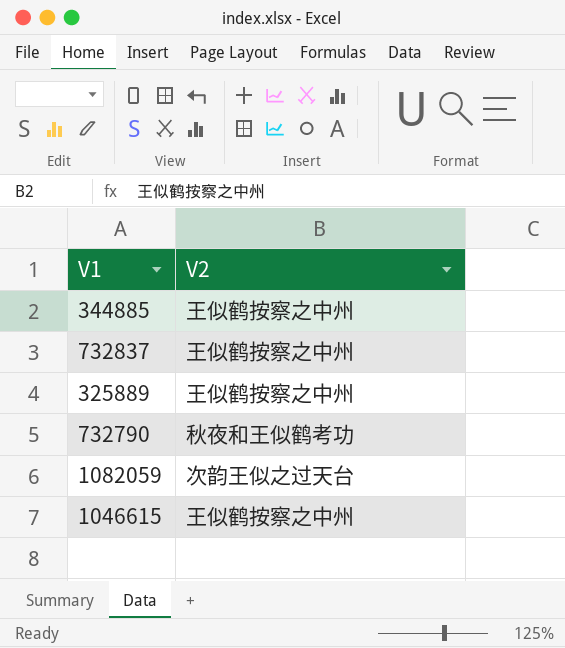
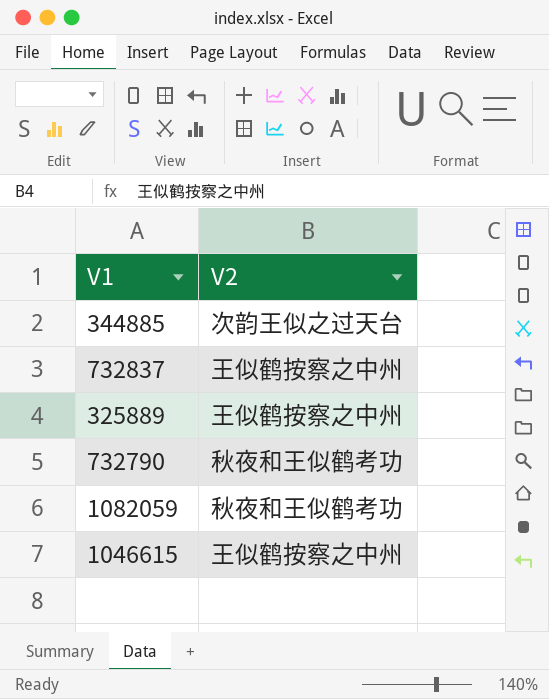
344885 | V2: 王似鹤按察之中州 -> 次韵王似之过天台
1082059 | V2: 次韵王似之过天台 -> 秋夜和王似鹤考功

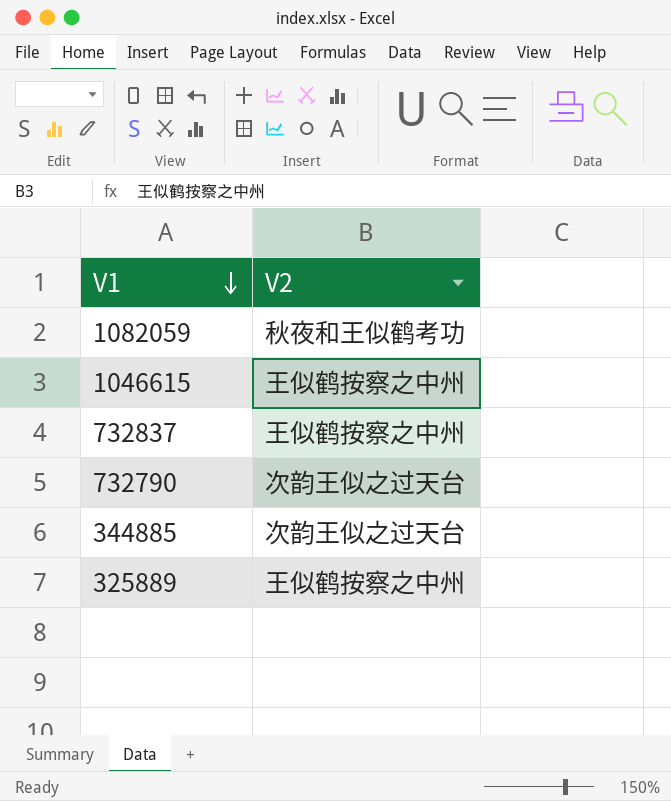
row order: none -> V1 descending
732790 | V2: 秋夜和王似鹤考功 -> 次韵王似之过天台

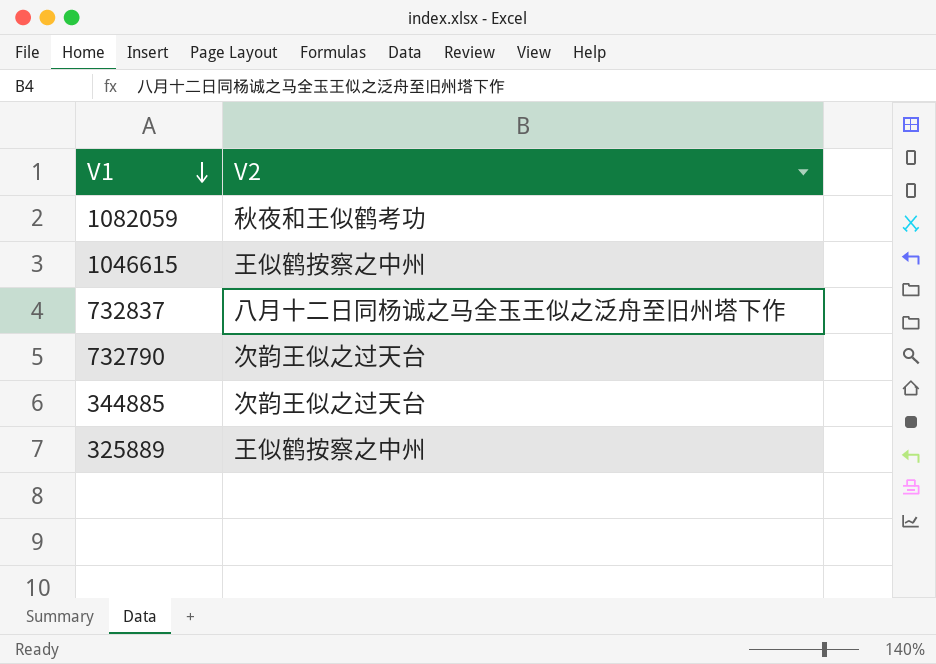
732837 | V2: 王似鹤按察之中州 -> 八月十二日同杨诚之马全玉王似之泛舟至旧州塔下作

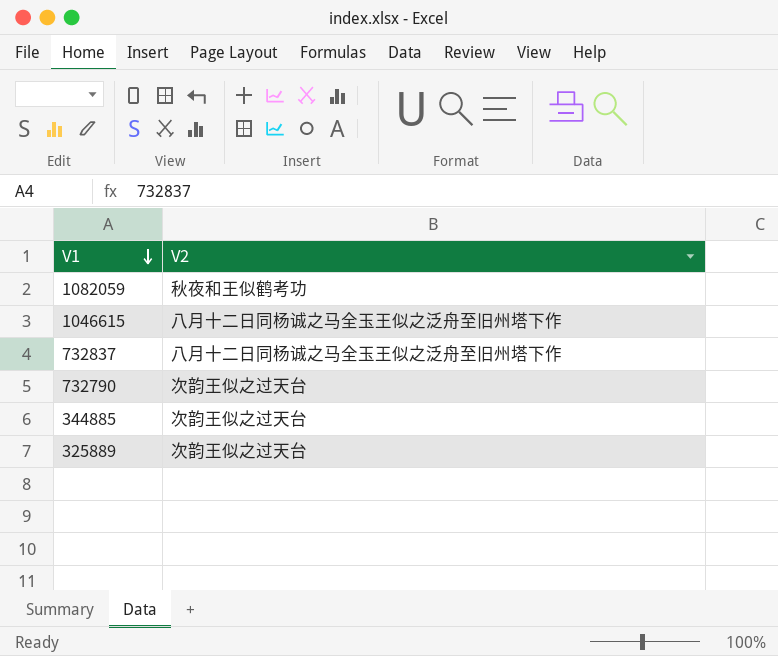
1046615 | V2: 王似鹤按察之中州 -> 八月十二日同杨诚之马全玉王似之泛舟至旧州塔下作
325889 | V2: 王似鹤按察之中州 -> 次韵王似之过天台

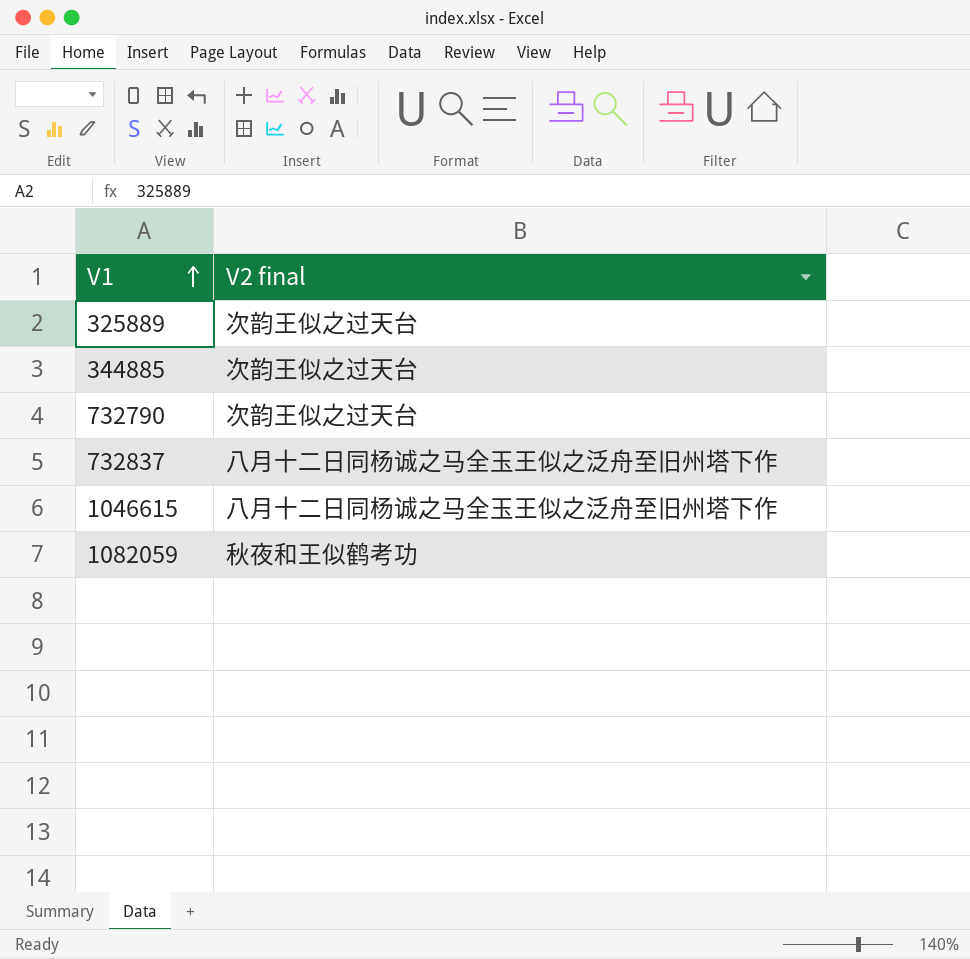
row order: V1 descending -> V1 ascending
column name: V2 -> V2 final

